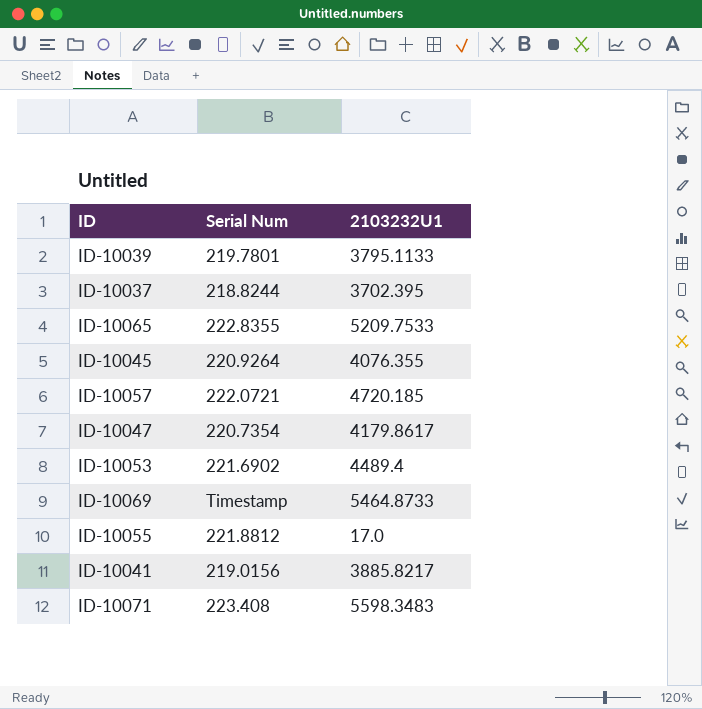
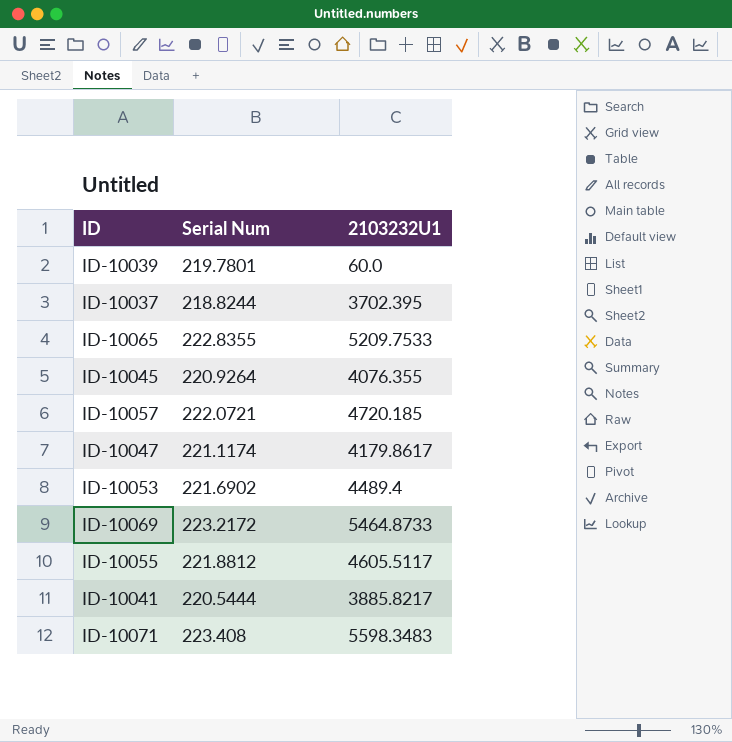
ID-10039 | 2103232U1: 3795.1133 -> 60.0
ID-10047 | Serial Num: 220.7354 -> 221.1174
ID-10069 | Serial Num: Timestamp -> 223.2172
ID-10055 | 2103232U1: 17.0 -> 4605.5117
ID-10041 | Serial Num: 219.0156 -> 220.5444

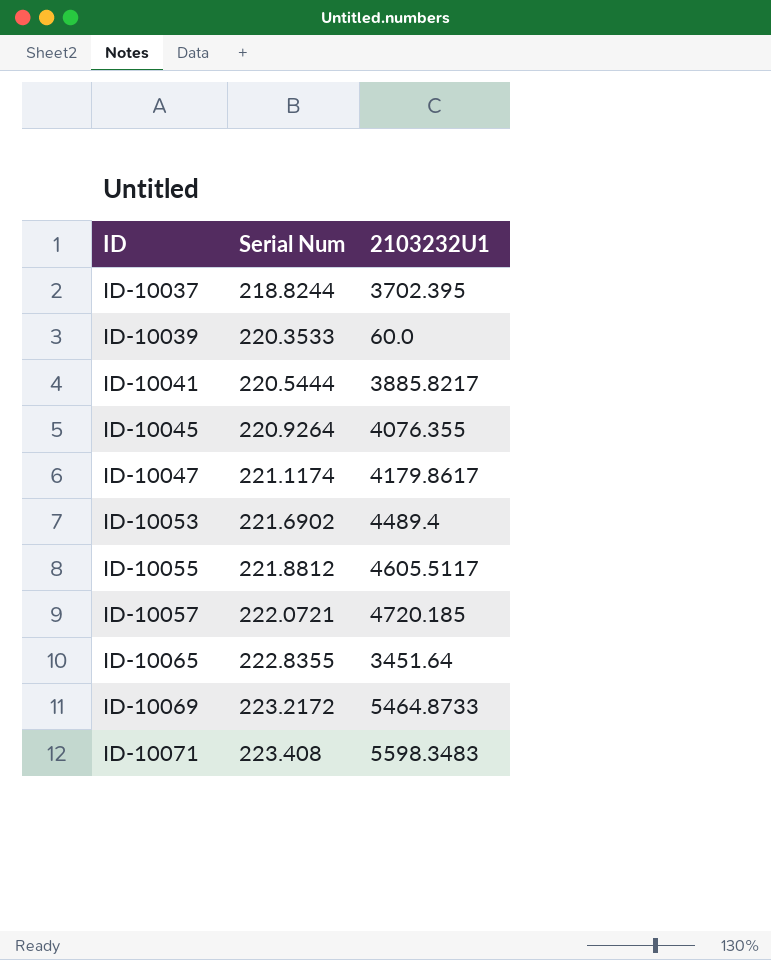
row order: none -> ID ascending
ID-10039 | Serial Num: 219.7801 -> 220.3533
ID-10065 | 2103232U1: 5209.7533 -> 3451.64

